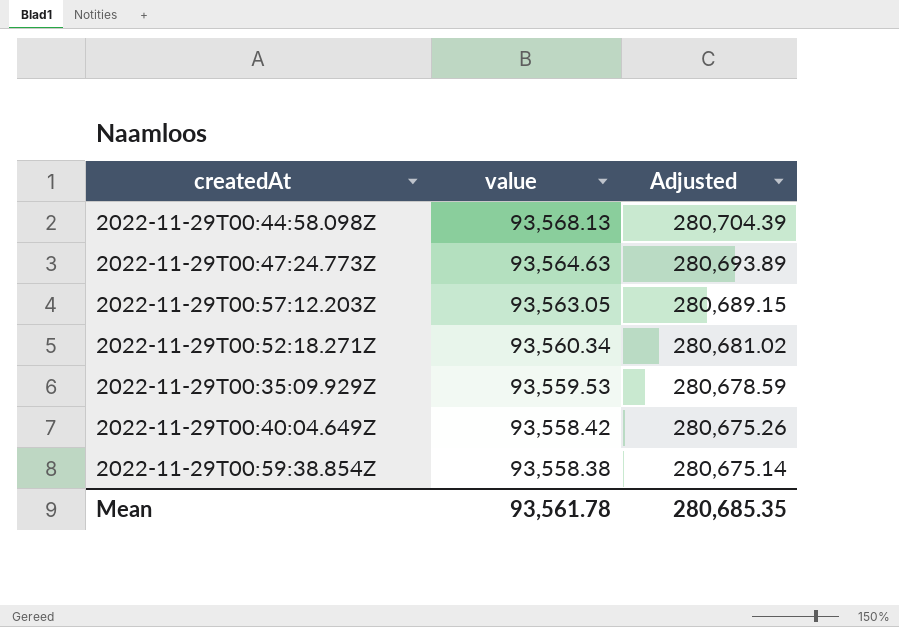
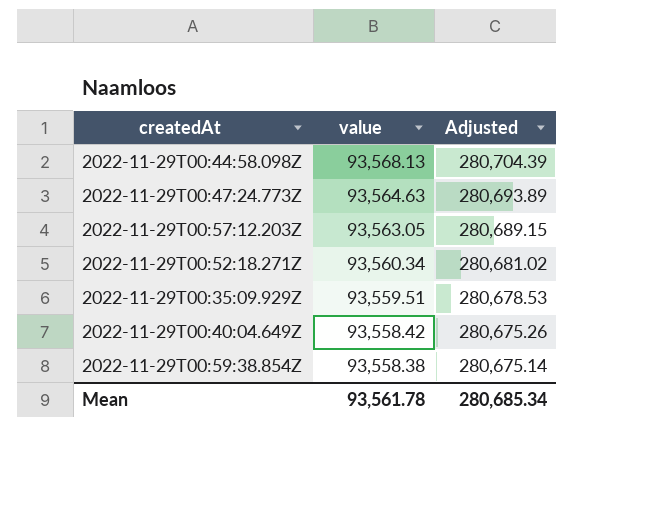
2022-11-29T00:35:09.929Z | value: 93,559.53 -> 93,559.51
2022-11-29T00:35:09.929Z | Adjusted: 280,678.59 -> 280,678.53
Mean | Adjusted: 280,685.35 -> 280,685.34

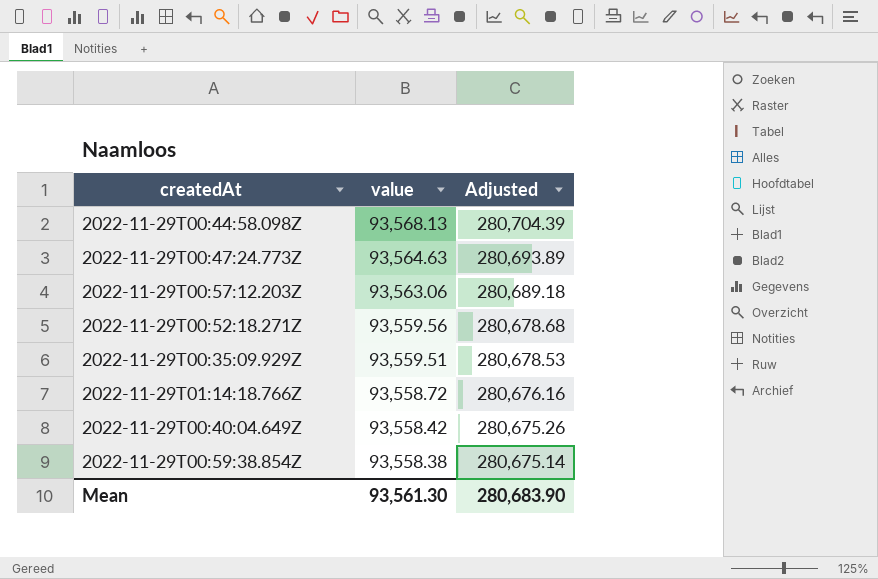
2022-11-29T00:57:12.203Z | value: 93,563.05 -> 93,563.06
2022-11-29T00:57:12.203Z | Adjusted: 280,689.15 -> 280,689.18
2022-11-29T00:52:18.271Z | value: 93,560.34 -> 93,559.56
2022-11-29T00:52:18.271Z | Adjusted: 280,681.02 -> 280,678.68
row 2022-11-29T01:14:18.766Z: none -> 93,558.72 | 280,676.16
Mean | value: 93,561.78 -> 93,561.30
Mean | Adjusted: 280,685.34 -> 280,683.90

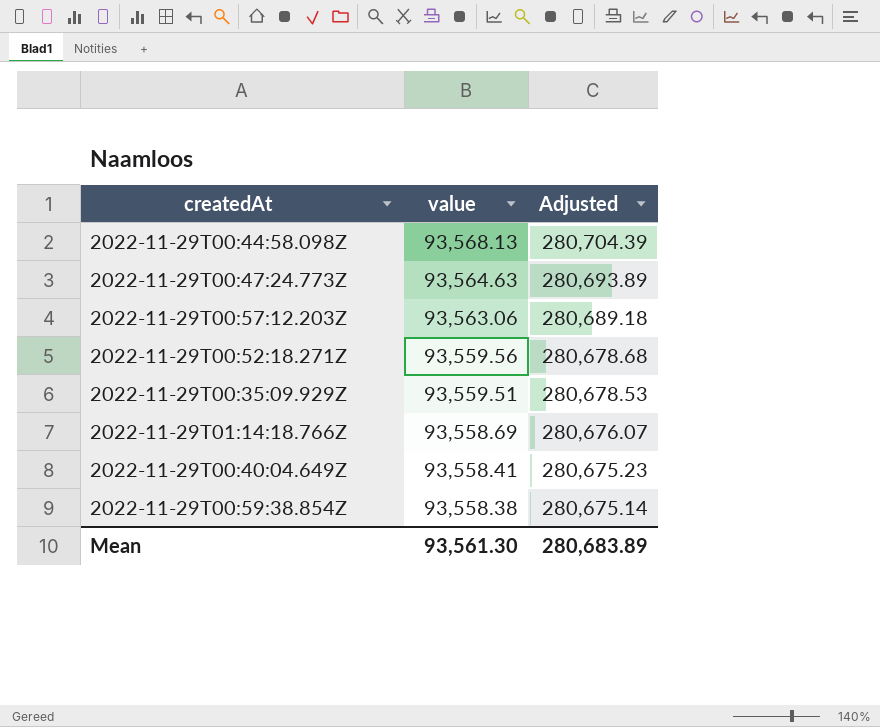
2022-11-29T01:14:18.766Z | value: 93,558.72 -> 93,558.69
2022-11-29T01:14:18.766Z | Adjusted: 280,676.16 -> 280,676.07
2022-11-29T00:40:04.649Z | value: 93,558.42 -> 93,558.41
2022-11-29T00:40:04.649Z | Adjusted: 280,675.26 -> 280,675.23
Mean | Adjusted: 280,683.90 -> 280,683.89

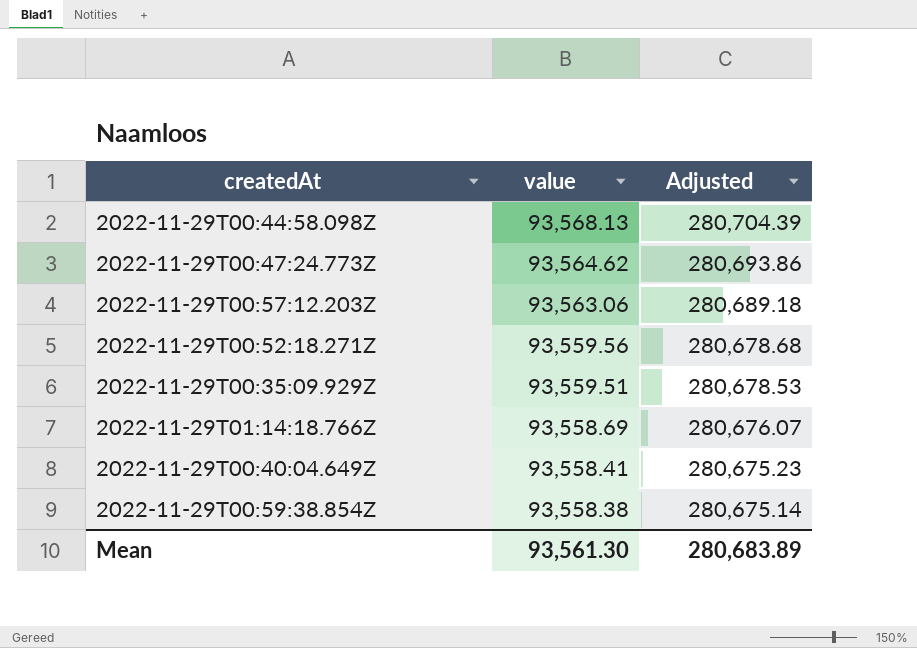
2022-11-29T00:47:24.773Z | value: 93,564.63 -> 93,564.62
2022-11-29T00:47:24.773Z | Adjusted: 280,693.89 -> 280,693.86

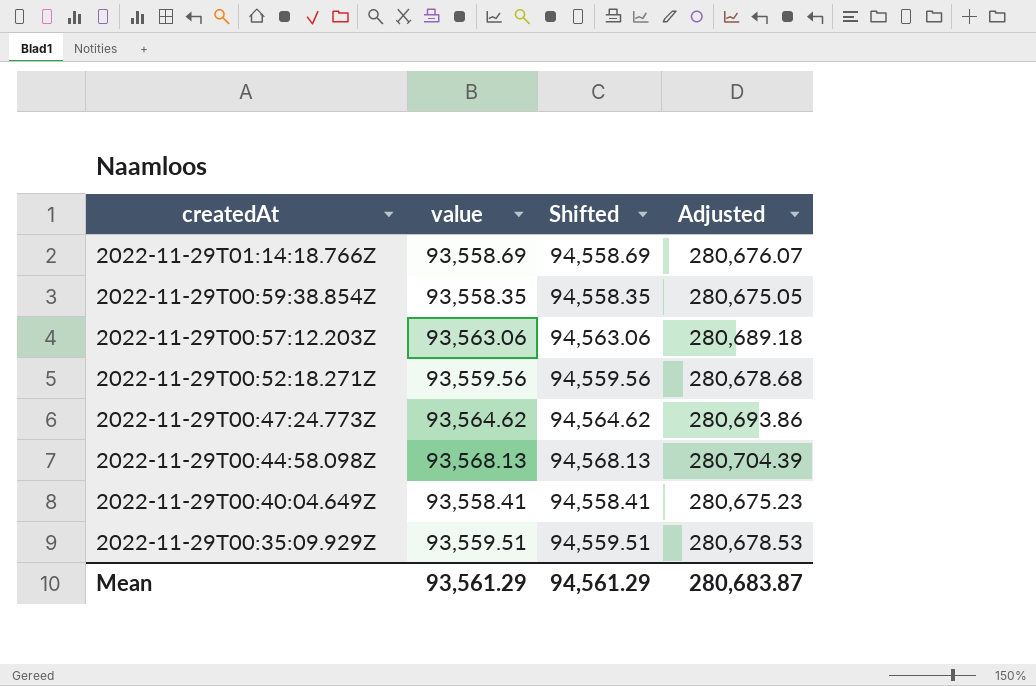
row order: value descending -> createdAt descending
column Shifted | formula: none -> [value] + 1000
2022-11-29T00:59:38.854Z | value: 93,558.38 -> 93,558.35
2022-11-29T00:59:38.854Z | Adjusted: 280,675.14 -> 280,675.05
Mean | value: 93,561.30 -> 93,561.29
Mean | Adjusted: 280,683.89 -> 280,683.87

